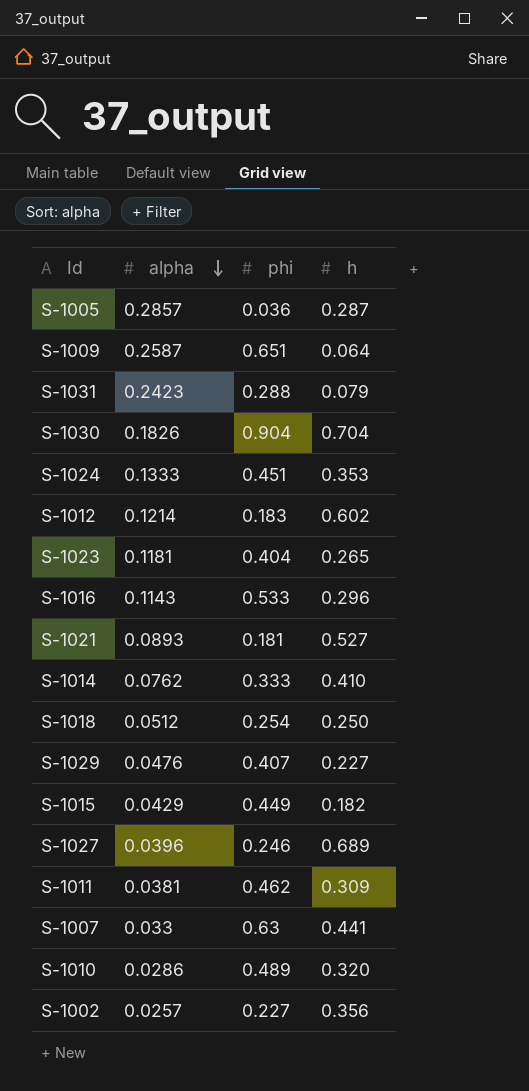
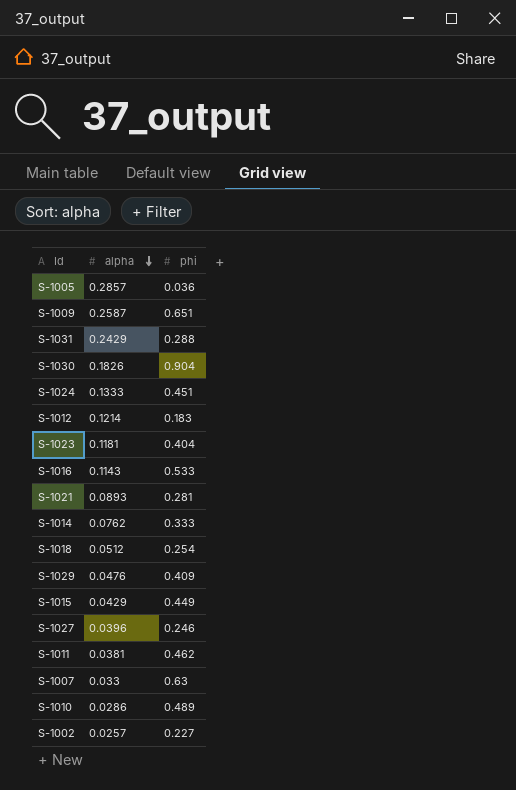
column h | position: 4 -> none
S-1031 | alpha: 0.2423 -> 0.2429
S-1021 | phi: 0.181 -> 0.281
S-1029 | phi: 0.407 -> 0.409

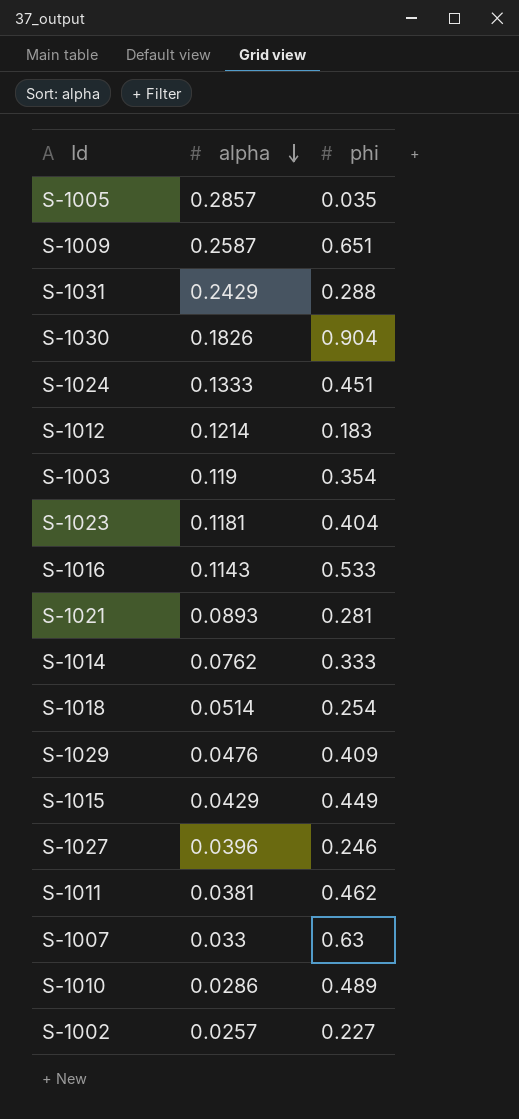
S-1005 | phi: 0.036 -> 0.035
row S-1003: none -> 0.119 | 0.354
S-1018 | alpha: 0.0512 -> 0.0514

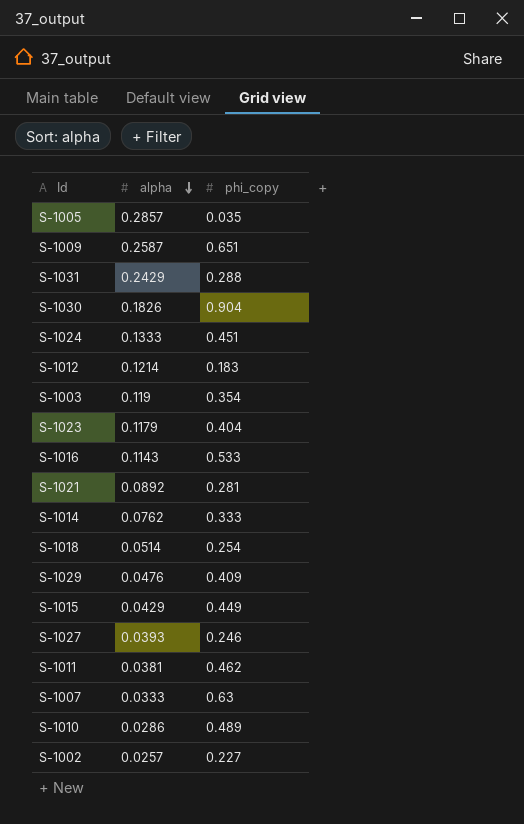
column name: phi -> phi_copy
S-1023 | alpha: 0.1181 -> 0.1179
S-1021 | alpha: 0.0893 -> 0.0892
S-1027 | alpha: 0.0396 -> 0.0393
S-1007 | alpha: 0.033 -> 0.0333

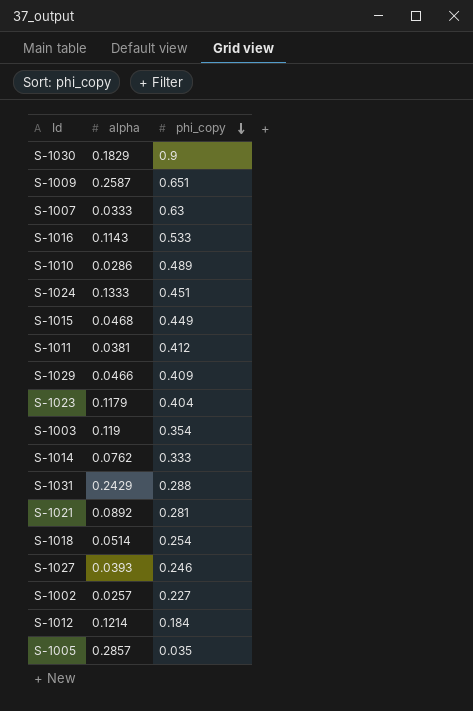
row order: alpha descending -> phi_copy descending
S-1030 | alpha: 0.1826 -> 0.1829
S-1030 | phi_copy: 0.904 -> 0.9
S-1015 | alpha: 0.0429 -> 0.0468
S-1011 | phi_copy: 0.462 -> 0.412
S-1029 | alpha: 0.0476 -> 0.0466
S-1012 | phi_copy: 0.183 -> 0.184

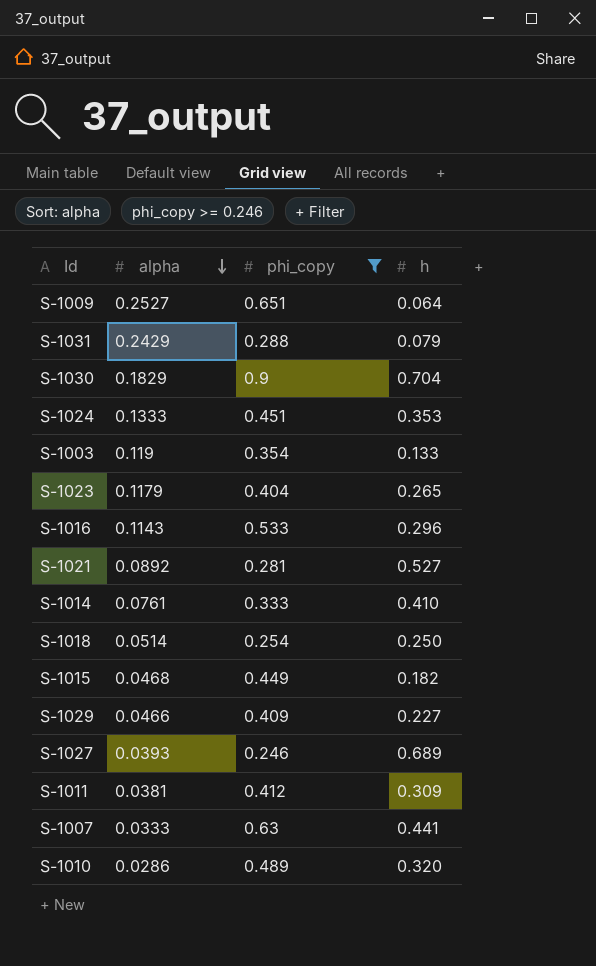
filter: none -> phi_copy >= 0.246
row order: phi_copy descending -> alpha descending
column h | position: none -> 4
S-1009 | alpha: 0.2587 -> 0.2527
S-1014 | alpha: 0.0762 -> 0.0761

